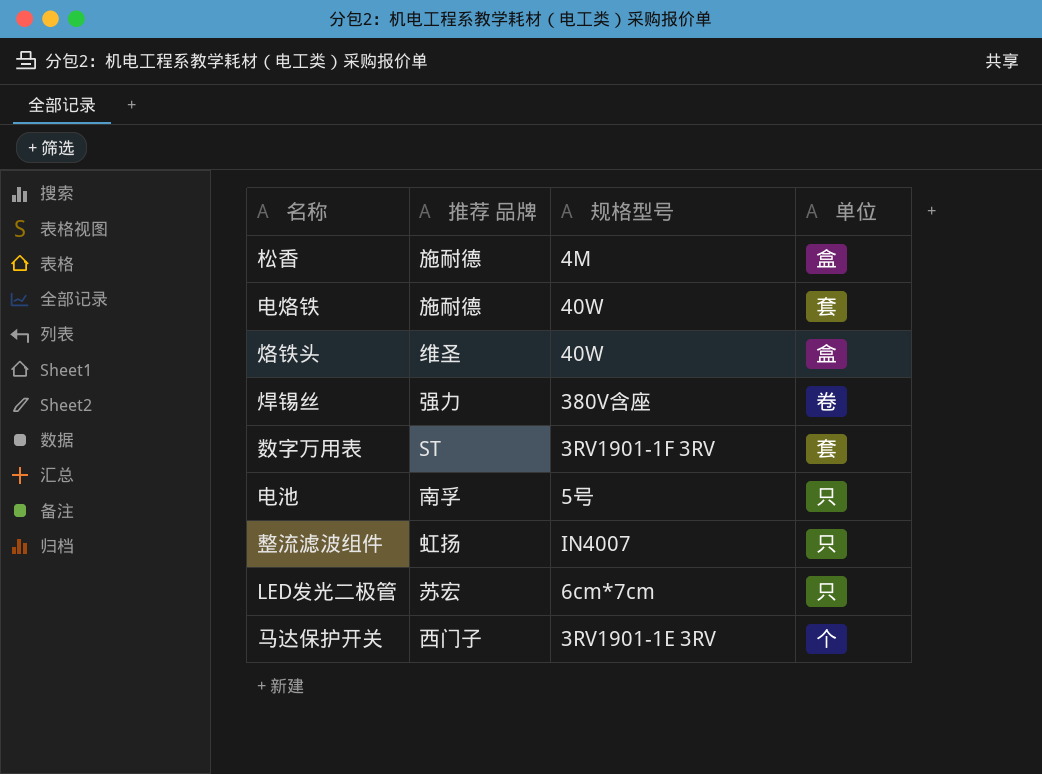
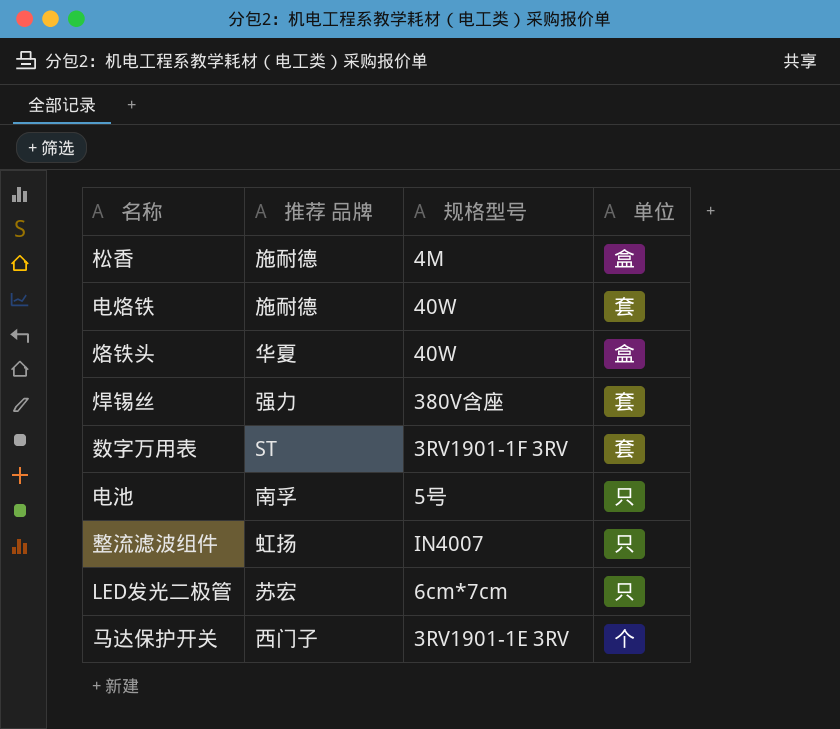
烙铁头 | 推荐 品牌: 维圣 -> 华夏
焊锡丝 | 单位: 卷 -> 套

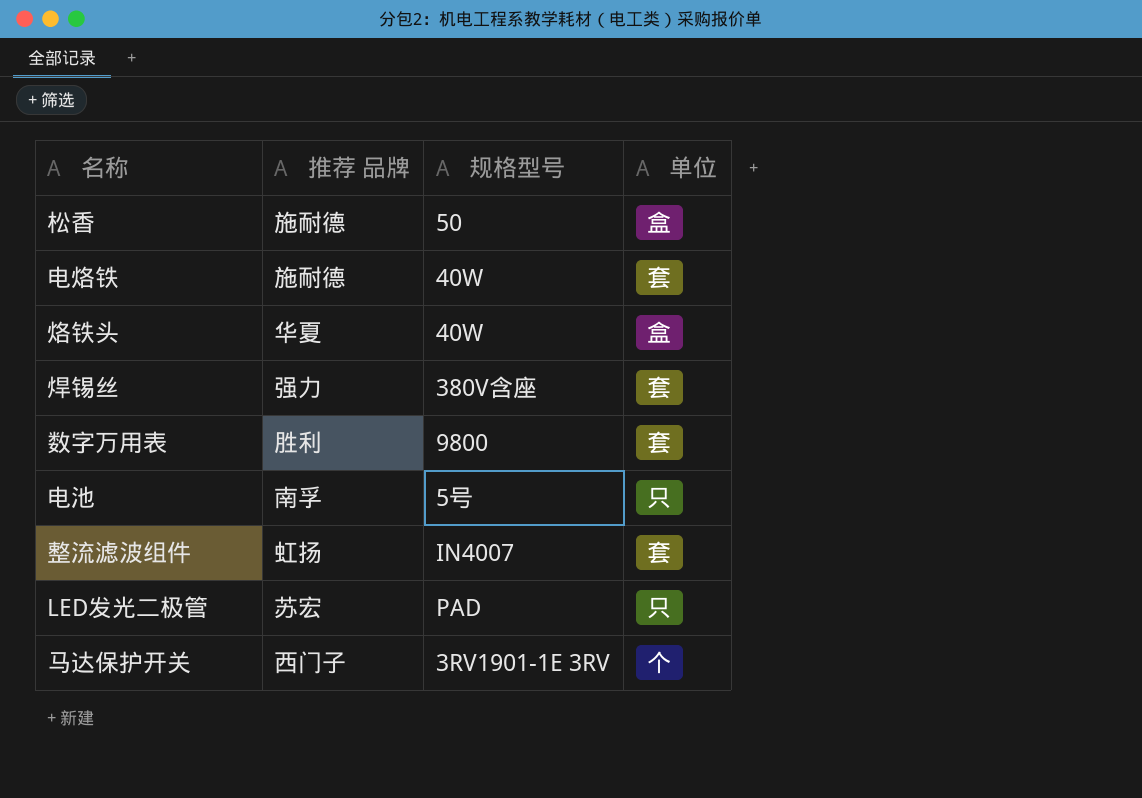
松香 | 规格型号: 4M -> 50
数字万用表 | 推荐 品牌: ST -> 胜利
数字万用表 | 规格型号: 3RV1901-1F 3RV -> 9800
整流滤波组件 | 单位: 只 -> 套
LED发光二极管 | 规格型号: 6cm*7cm -> PAD

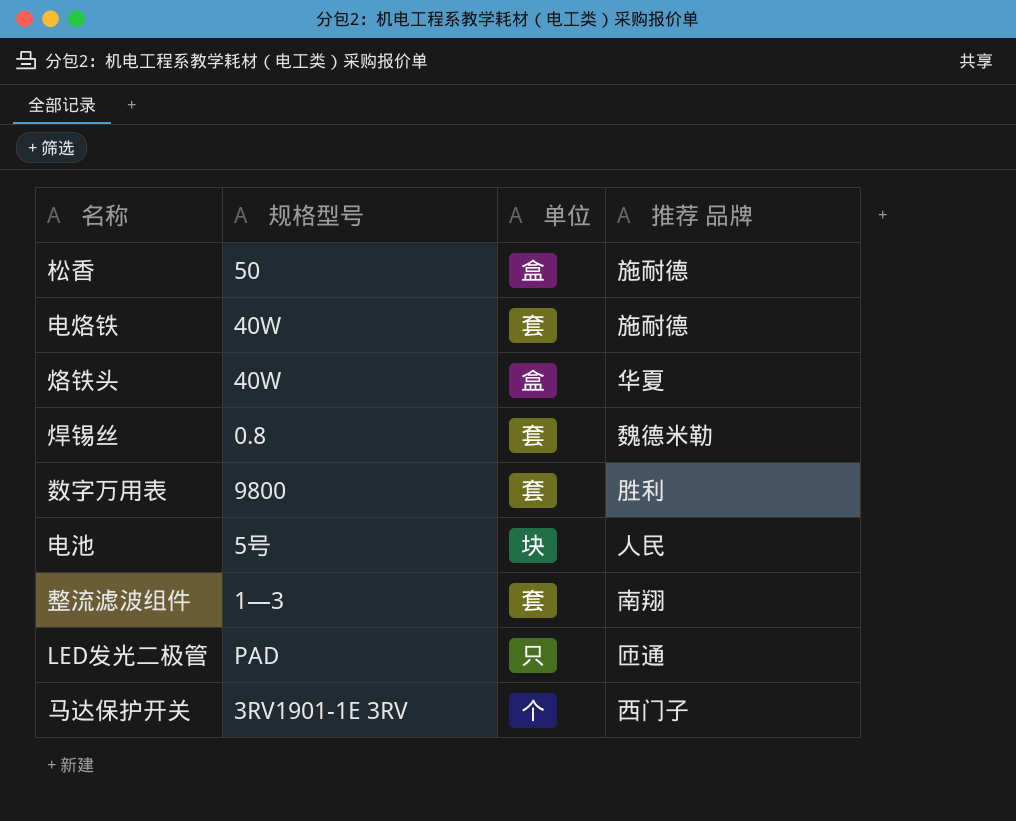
column 推荐 品牌 | position: 2 -> 4
焊锡丝 | 规格型号: 380V含座 -> 0.8
焊锡丝 | 推荐 品牌: 强力 -> 魏德米勒
电池 | 单位: 只 -> 块
电池 | 推荐 品牌: 南孚 -> 人民
整流滤波组件 | 规格型号: IN4007 -> 1—3
整流滤波组件 | 推荐 品牌: 虹扬 -> 南翔
LED发光二极管 | 推荐 品牌: 苏宏 -> 匝通

